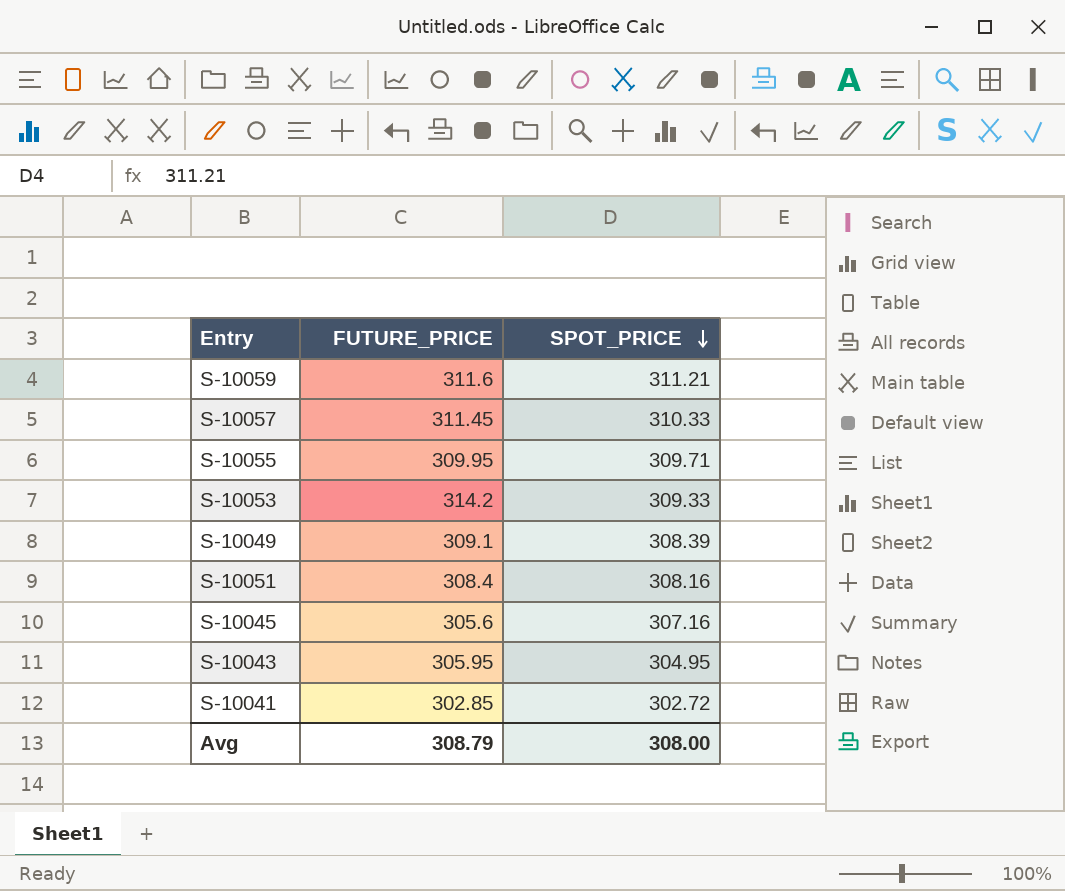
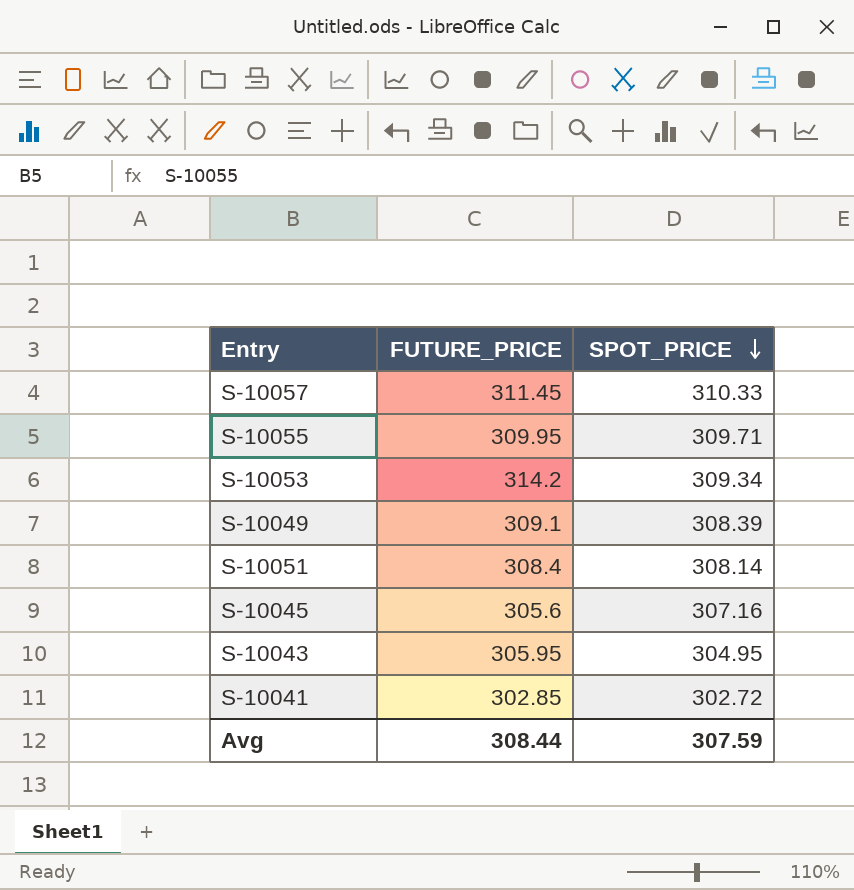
row S-10059: 311.6 | 311.21 -> none
S-10053 | SPOT_PRICE: 309.33 -> 309.34
S-10051 | SPOT_PRICE: 308.16 -> 308.14
Avg | FUTURE_PRICE: 308.79 -> 308.44
Avg | SPOT_PRICE: 308.00 -> 307.59

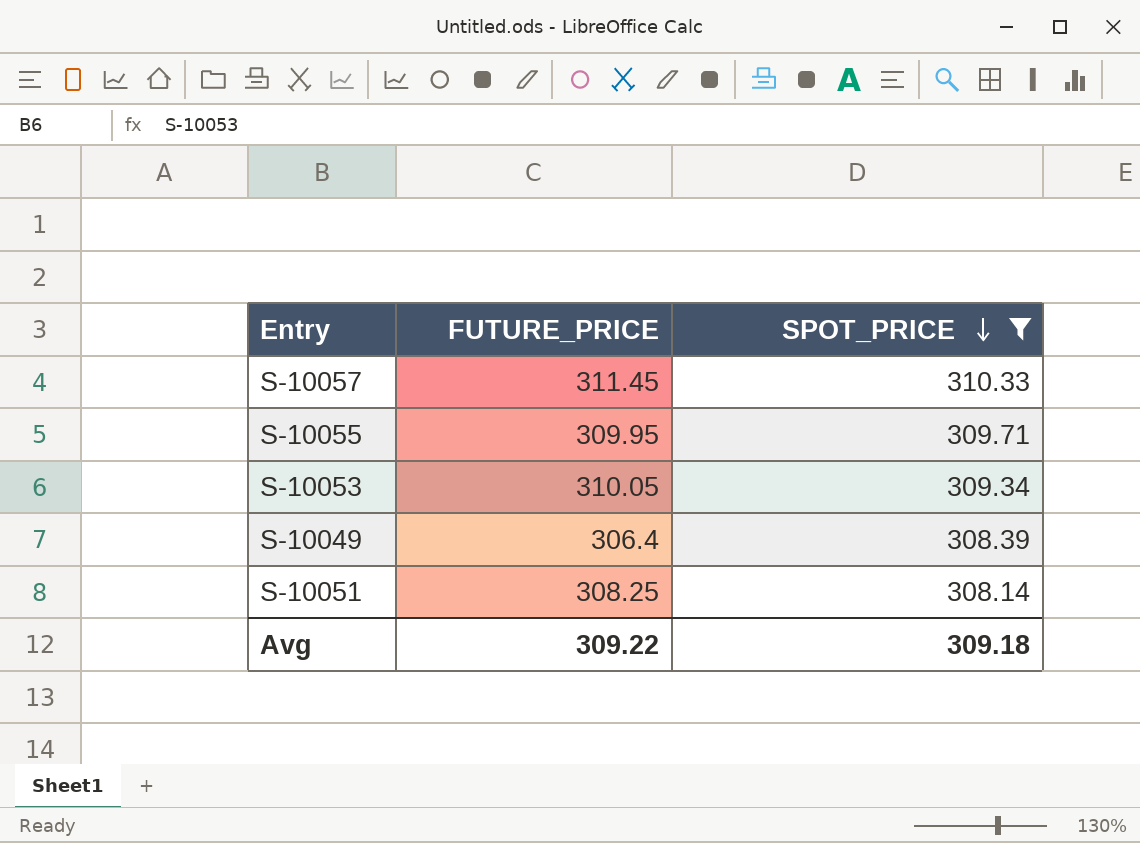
filter: none -> SPOT_PRICE >= 308.14
S-10053 | FUTURE_PRICE: 314.2 -> 310.05
S-10049 | FUTURE_PRICE: 309.1 -> 306.4
S-10051 | FUTURE_PRICE: 308.4 -> 308.25
Avg | FUTURE_PRICE: 308.44 -> 309.22
Avg | SPOT_PRICE: 307.59 -> 309.18

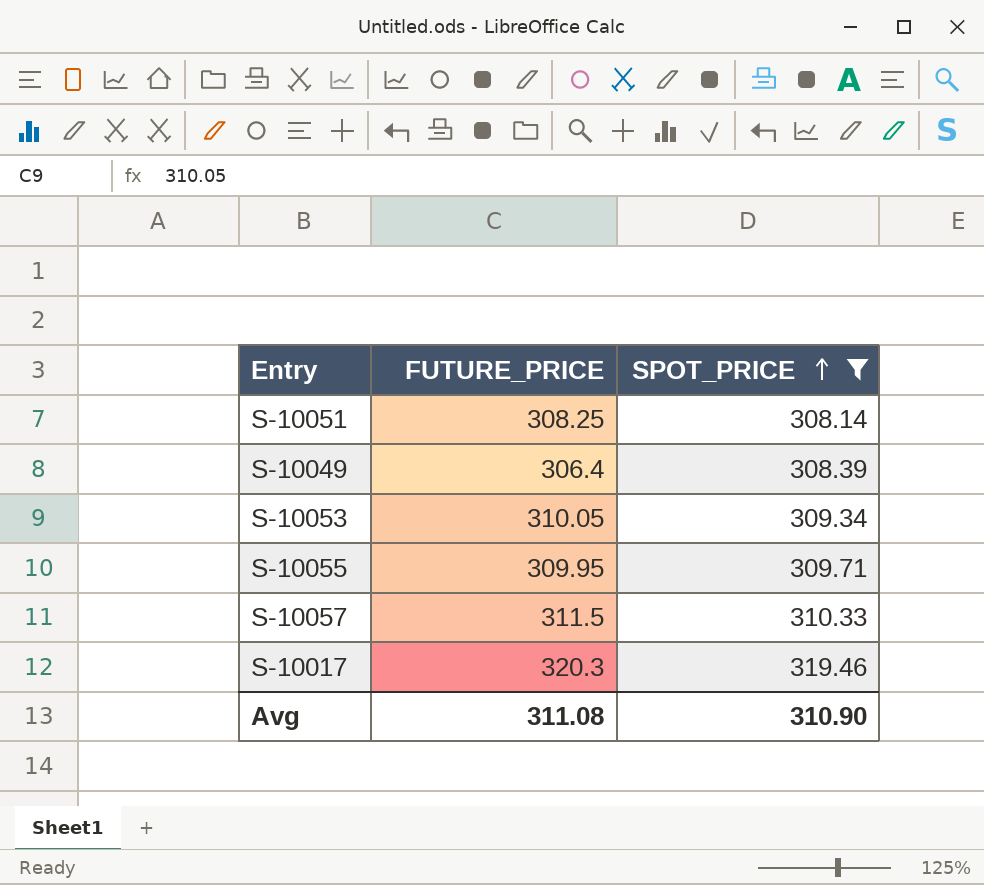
row order: SPOT_PRICE descending -> SPOT_PRICE ascending
S-10057 | FUTURE_PRICE: 311.45 -> 311.5
row S-10017: none -> 320.3 | 319.46
Avg | FUTURE_PRICE: 309.22 -> 311.08
Avg | SPOT_PRICE: 309.18 -> 310.90

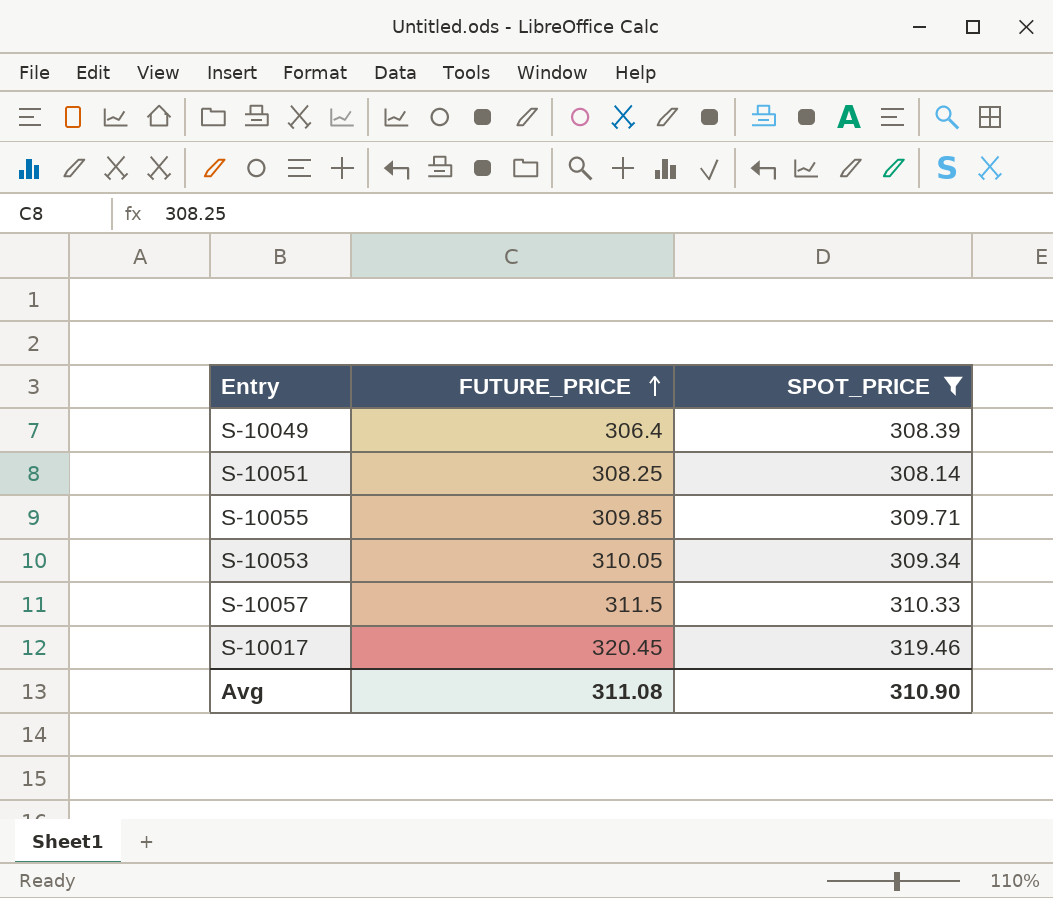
row order: SPOT_PRICE ascending -> FUTURE_PRICE ascending
S-10055 | FUTURE_PRICE: 309.95 -> 309.85
S-10017 | FUTURE_PRICE: 320.3 -> 320.45

